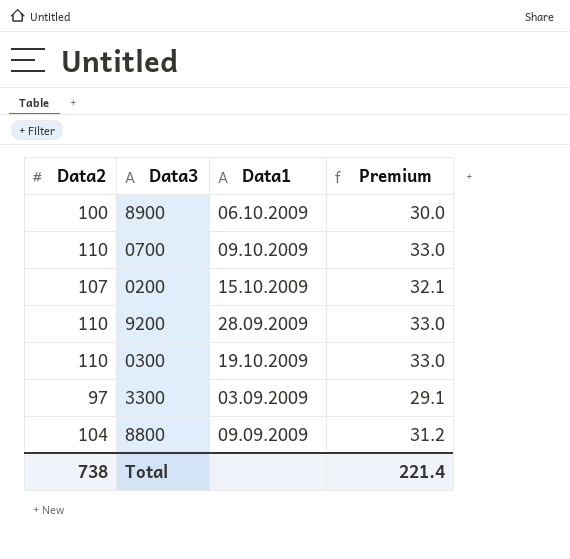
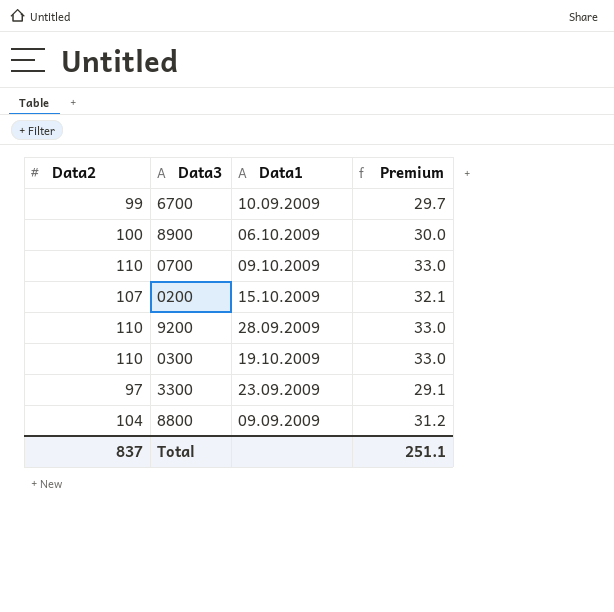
row 6700: none -> 99 | 10.09.2009 | 29.7
3300 | Data1: 03.09.2009 -> 23.09.2009
Total | Data2: 738 -> 837
Total | Premium: 221.4 -> 251.1

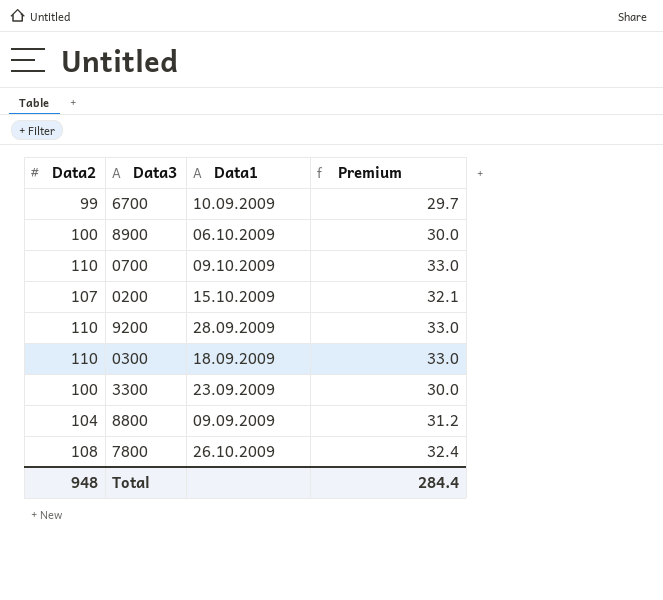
0300 | Data1: 19.10.2009 -> 18.09.2009
3300 | Data2: 97 -> 100
3300 | Premium: 29.1 -> 30.0
row 7800: none -> 108 | 26.10.2009 | 32.4
Total | Data2: 837 -> 948
Total | Premium: 251.1 -> 284.4

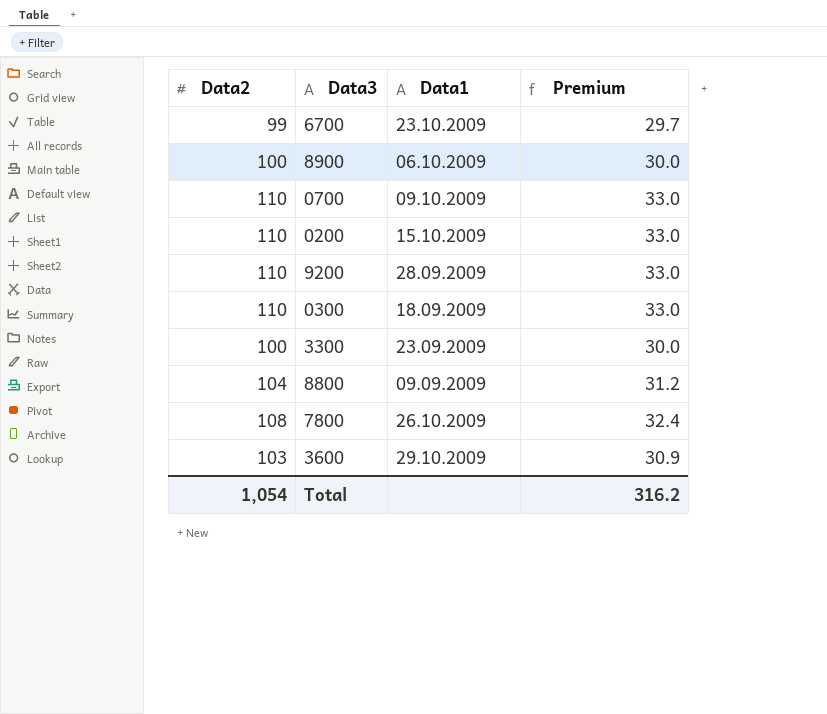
6700 | Data1: 10.09.2009 -> 23.10.2009
0200 | Data2: 107 -> 110
0200 | Premium: 32.1 -> 33.0
row 3600: none -> 103 | 29.10.2009 | 30.9
Total | Data2: 948 -> 1,054
Total | Premium: 284.4 -> 316.2

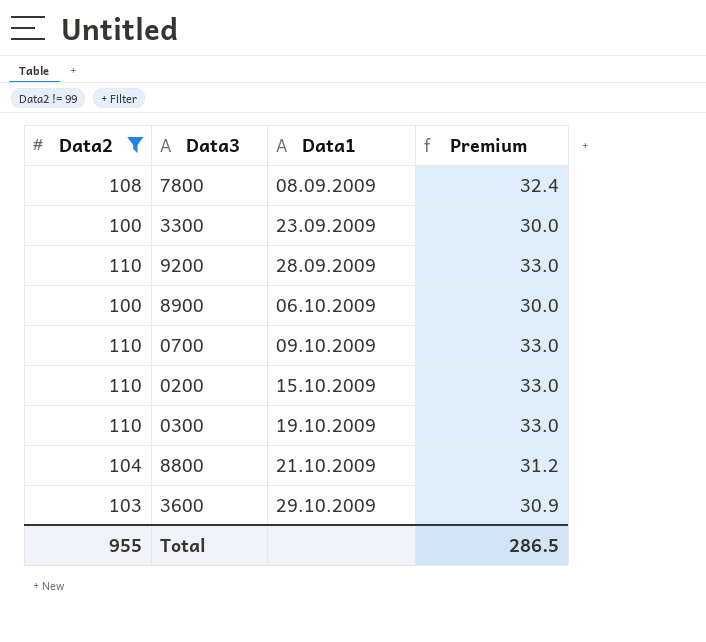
filter: none -> Data2 != 99
row order: none -> Data1 ascending
7800 | Data1: 26.10.2009 -> 08.09.2009
0300 | Data1: 18.09.2009 -> 19.10.2009
8800 | Data1: 09.09.2009 -> 21.10.2009
Total | Data2: 1,054 -> 955
Total | Premium: 316.2 -> 286.5

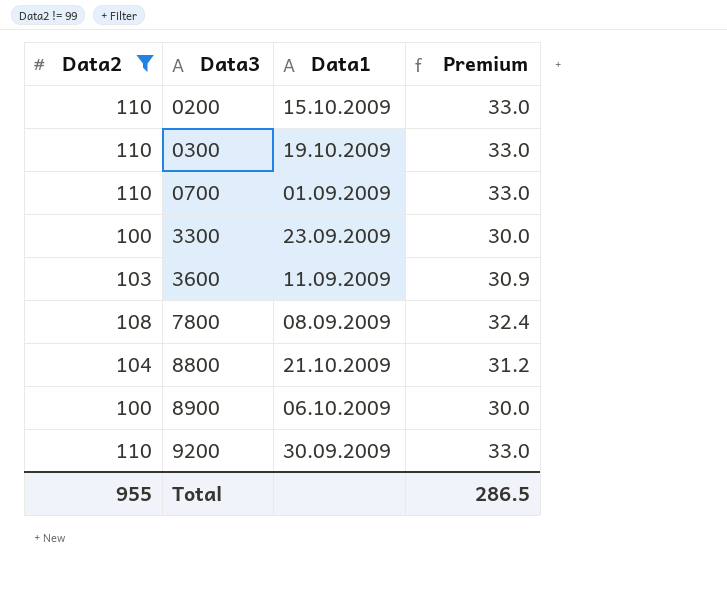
row order: Data1 ascending -> Data3 ascending
0700 | Data1: 09.10.2009 -> 01.09.2009
3600 | Data1: 29.10.2009 -> 11.09.2009
9200 | Data1: 28.09.2009 -> 30.09.2009

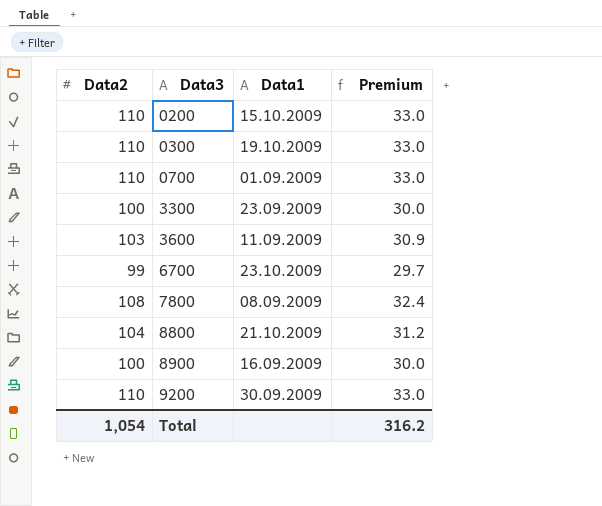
filter: Data2 != 99 -> none
8900 | Data1: 06.10.2009 -> 16.09.2009
Total | Data2: 955 -> 1,054
Total | Premium: 286.5 -> 316.2

